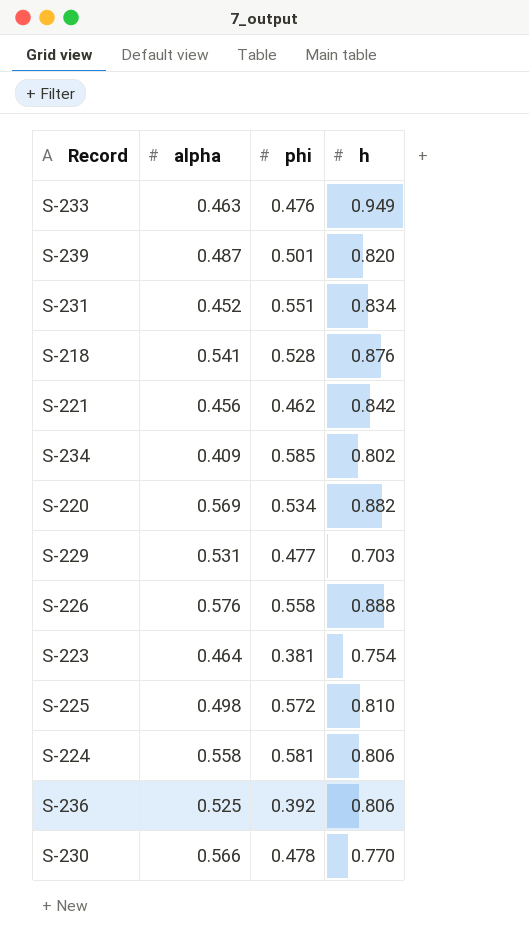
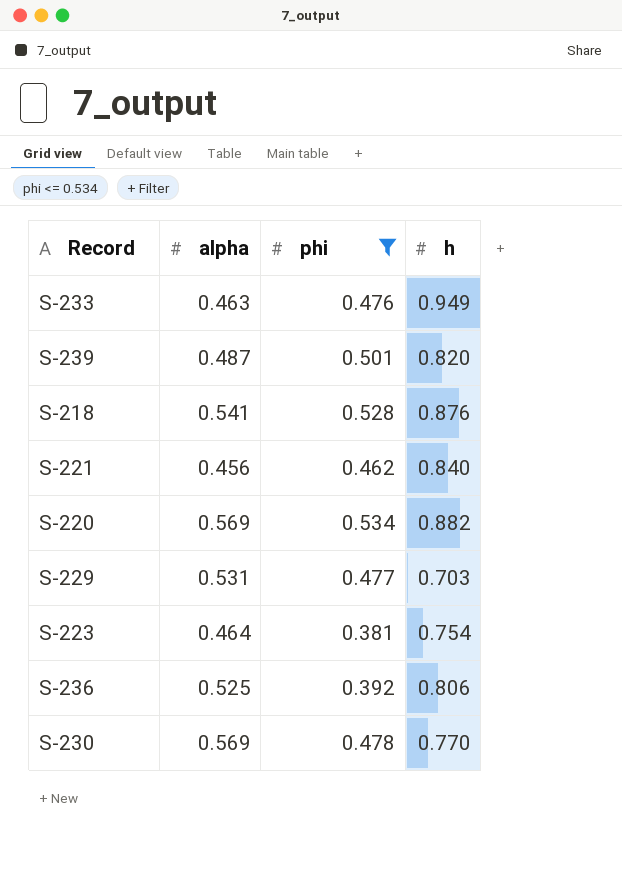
filter: none -> phi <= 0.534
S-221 | h: 0.842 -> 0.840
S-230 | alpha: 0.566 -> 0.569

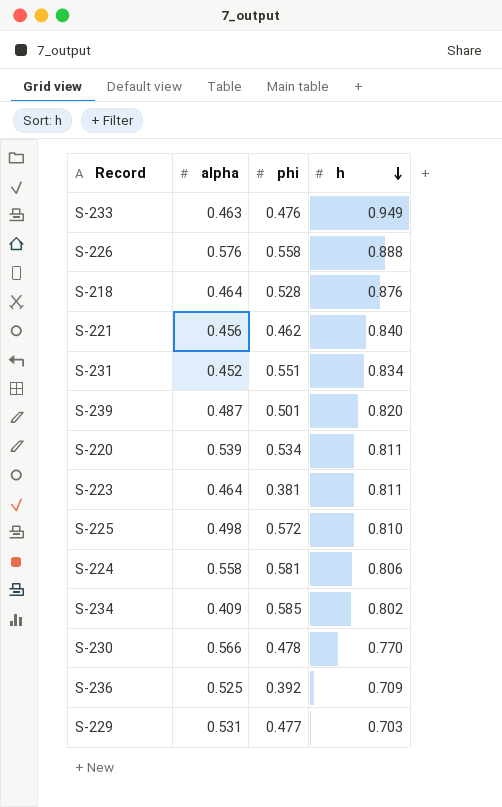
filter: phi <= 0.534 -> none
row order: none -> h descending
S-218 | alpha: 0.541 -> 0.464
S-220 | alpha: 0.569 -> 0.539
S-220 | h: 0.882 -> 0.811
S-223 | h: 0.754 -> 0.811
S-230 | alpha: 0.569 -> 0.566
S-236 | h: 0.806 -> 0.709

